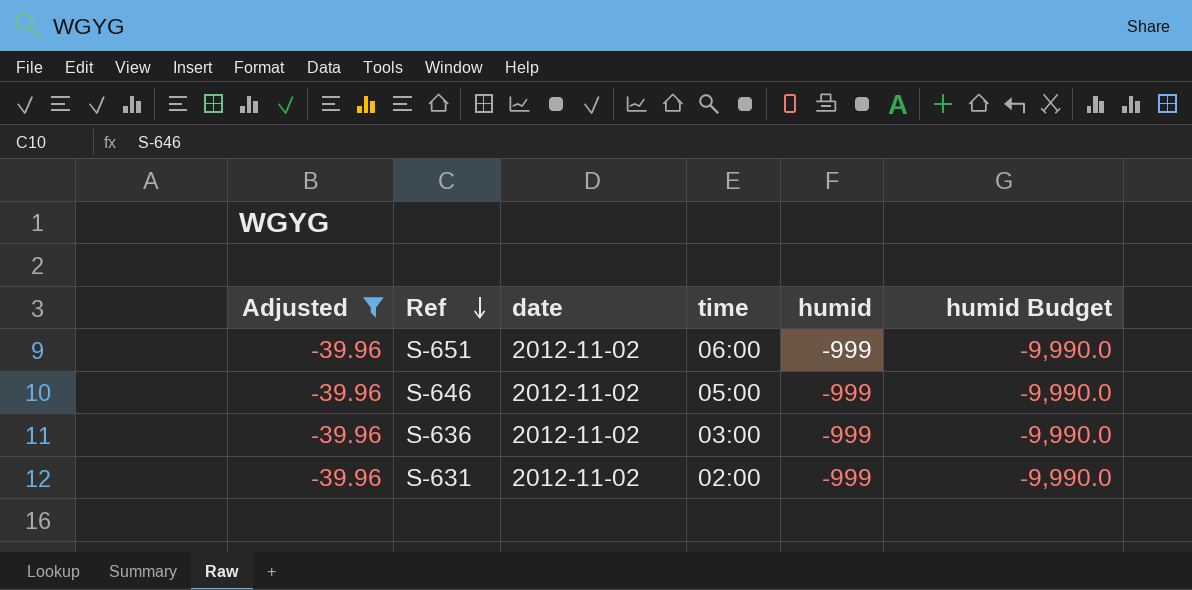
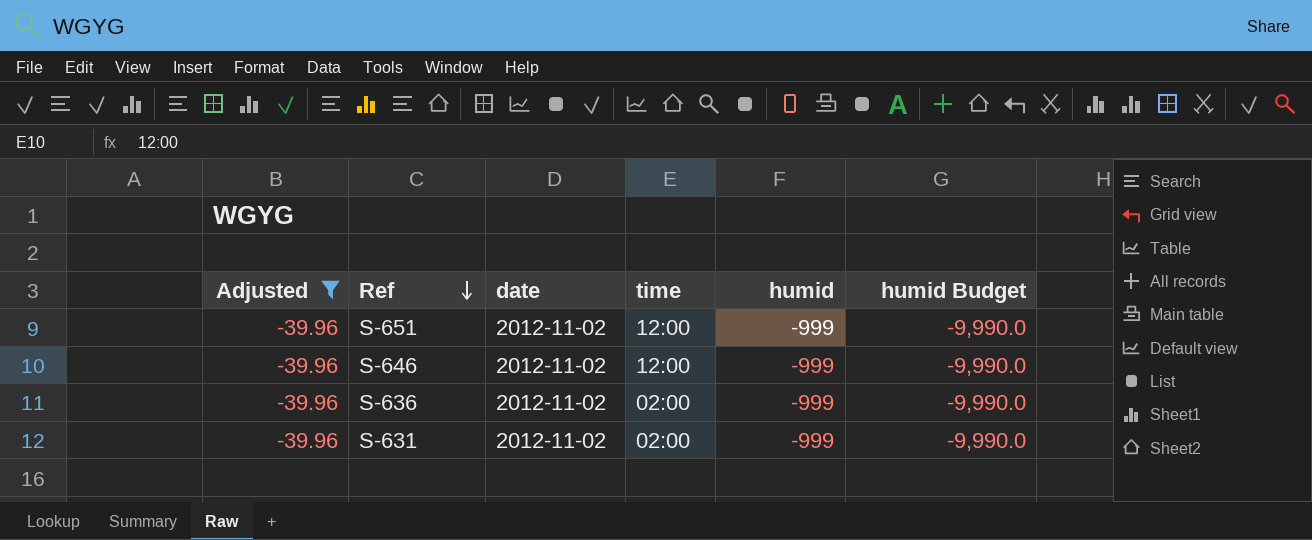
S-651 | time: 06:00 -> 12:00
S-646 | time: 05:00 -> 12:00
S-636 | time: 03:00 -> 02:00

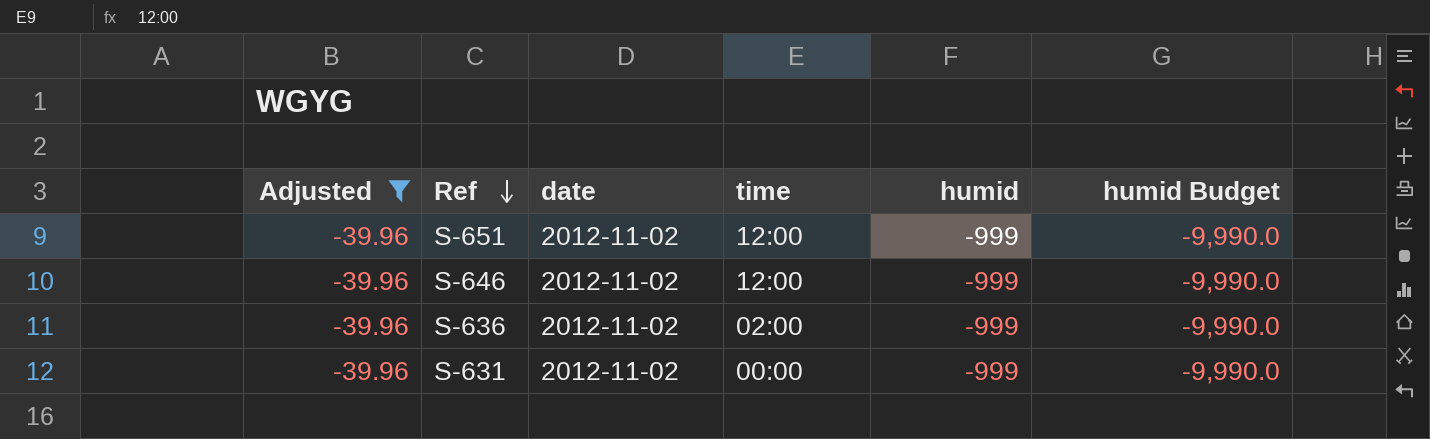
S-631 | time: 02:00 -> 00:00

